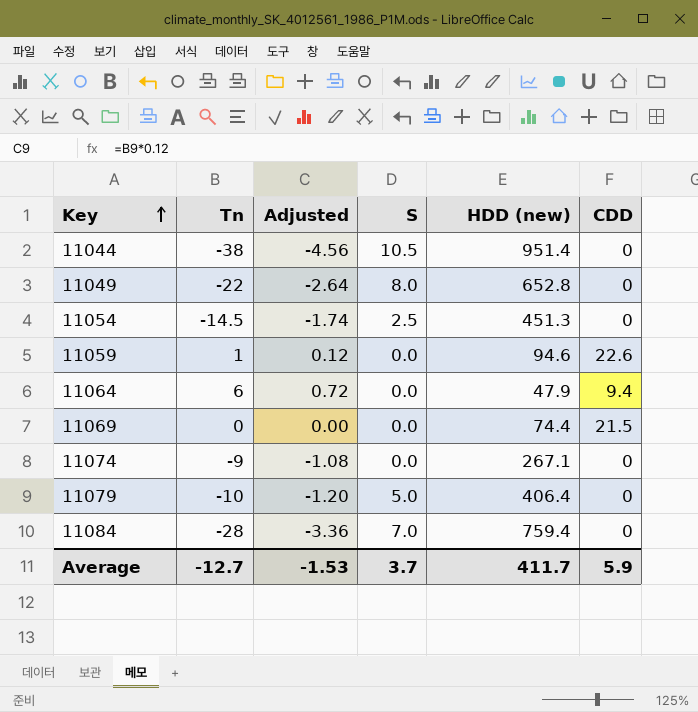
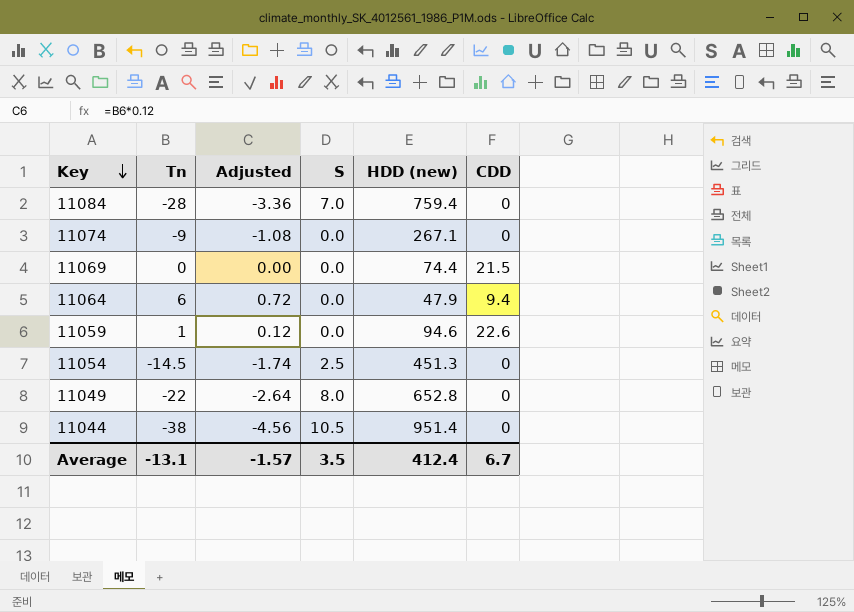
row order: Key ascending -> Key descending
row 11079: -10 | -1.20 | 5.0 | 406.4 | 0 -> none
Average | Tn: -12.7 -> -13.1
Average | Adjusted: -1.53 -> -1.57
Average | S: 3.7 -> 3.5
Average | HDD (new): 411.7 -> 412.4
Average | CDD: 5.9 -> 6.7

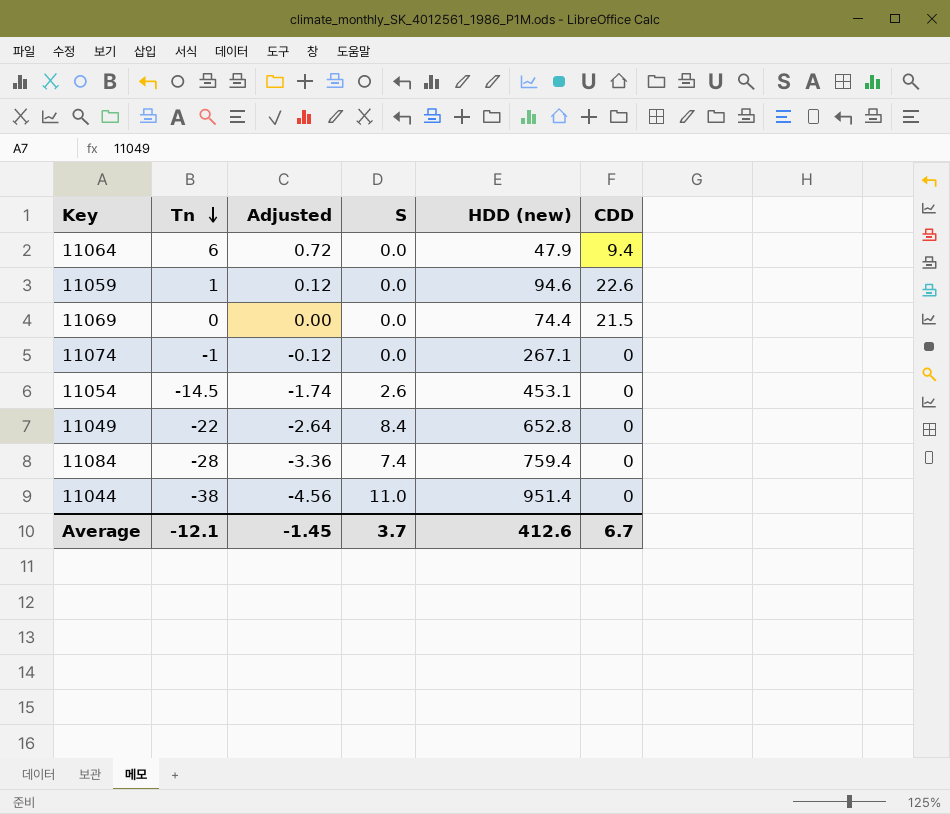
row order: Key descending -> Tn descending
11074 | Tn: -9 -> -1
11074 | Adjusted: -1.08 -> -0.12
11054 | S: 2.5 -> 2.6
11054 | HDD (new): 451.3 -> 453.1
11049 | S: 8.0 -> 8.4
11084 | S: 7.0 -> 7.4
11044 | S: 10.5 -> 11.0
Average | Tn: -13.1 -> -12.1
Average | Adjusted: -1.57 -> -1.45
Average | S: 3.5 -> 3.7
Average | HDD (new): 412.4 -> 412.6

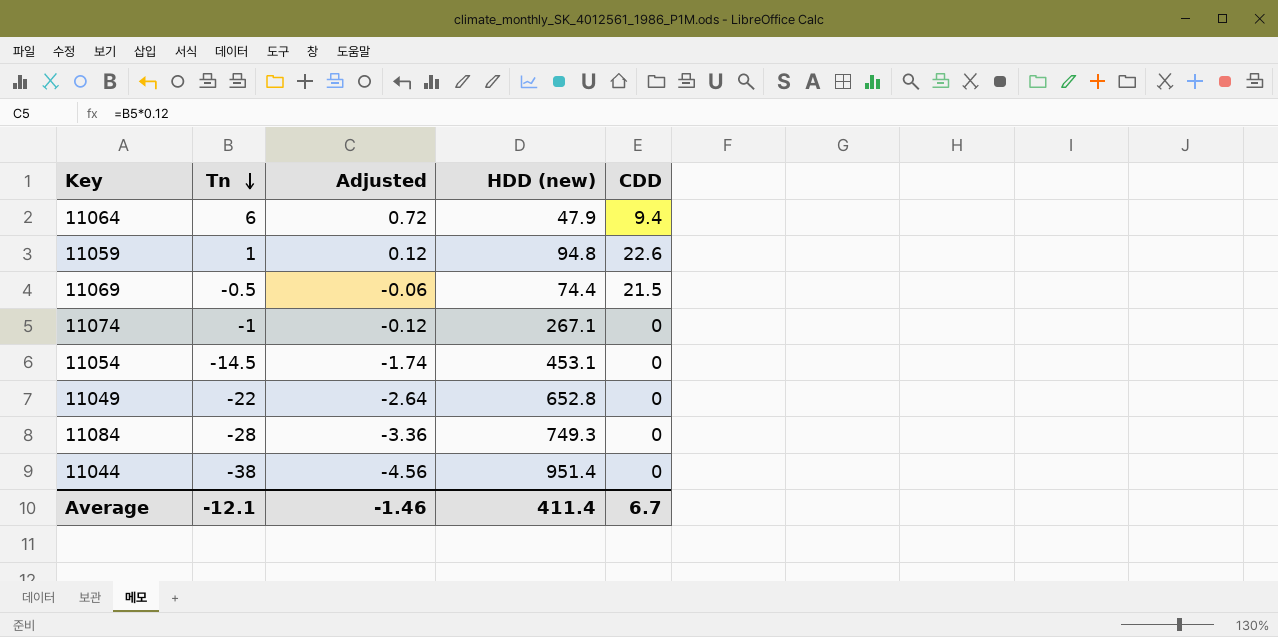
column S | position: 4 -> none
11059 | HDD (new): 94.6 -> 94.8
11069 | Tn: 0 -> -0.5
11069 | Adjusted: 0.00 -> -0.06
11084 | HDD (new): 759.4 -> 749.3
Average | Adjusted: -1.45 -> -1.46
Average | HDD (new): 412.6 -> 411.4

